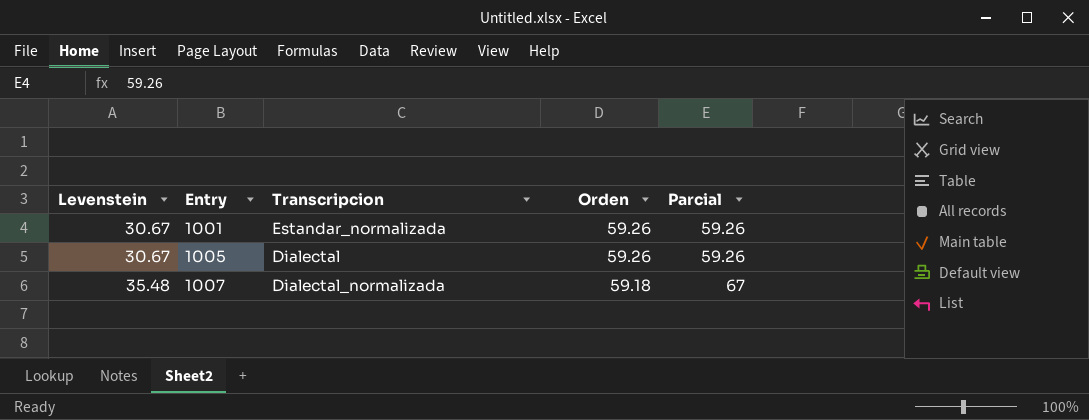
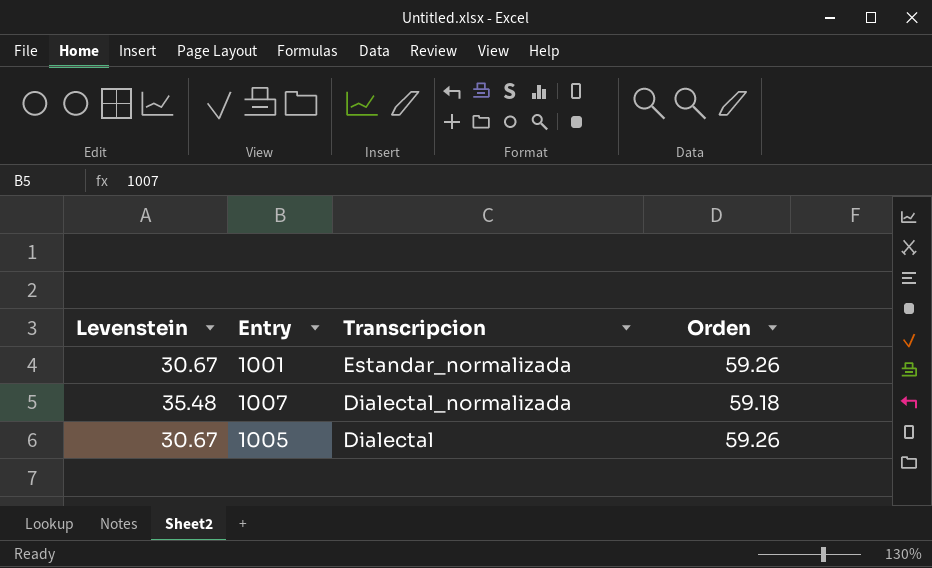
row order: Levenstein ascending -> Transcripcion descending
column Parcial | position: 5 -> none

